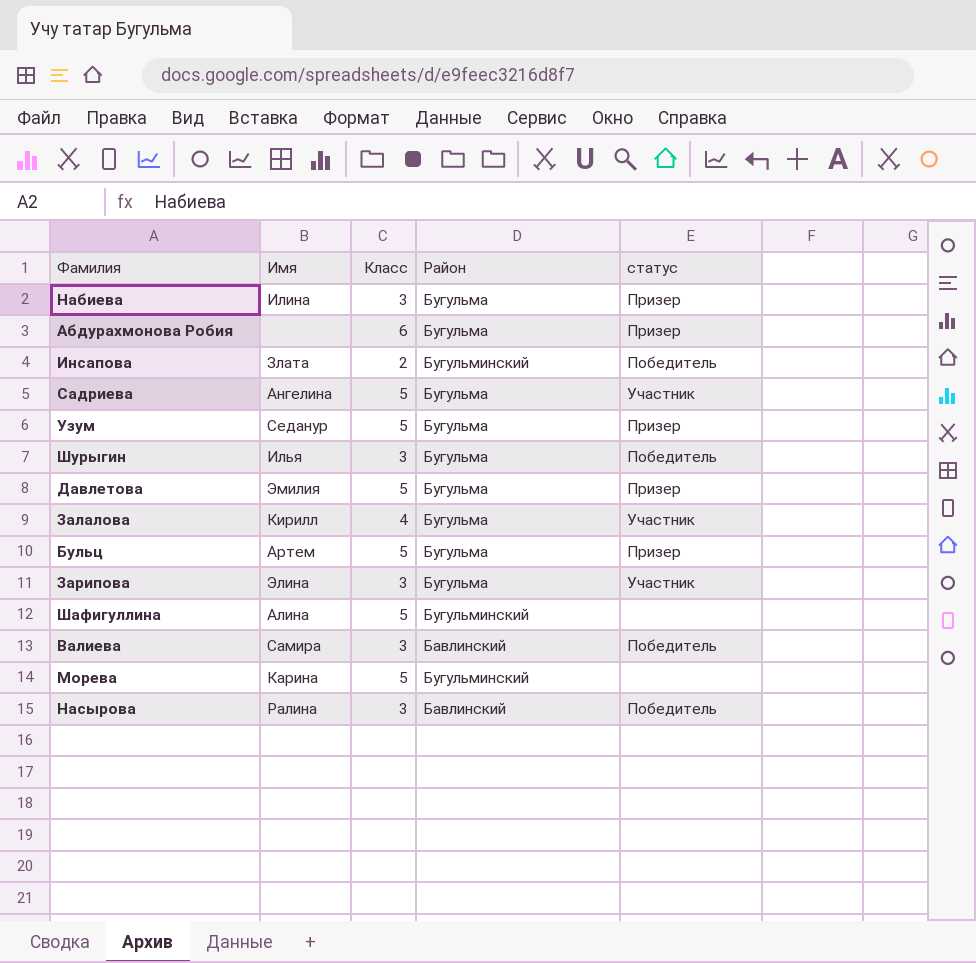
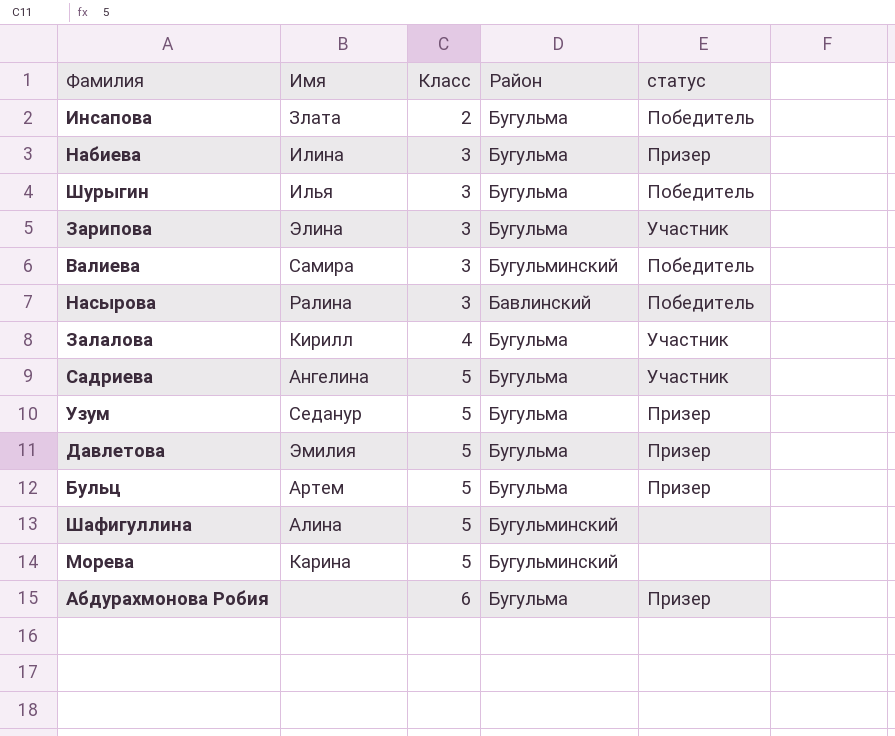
row order: none -> Класс ascending
Инсапова | Район: Бугульминский -> Бугульма
Валиева | Район: Бавлинский -> Бугульминский

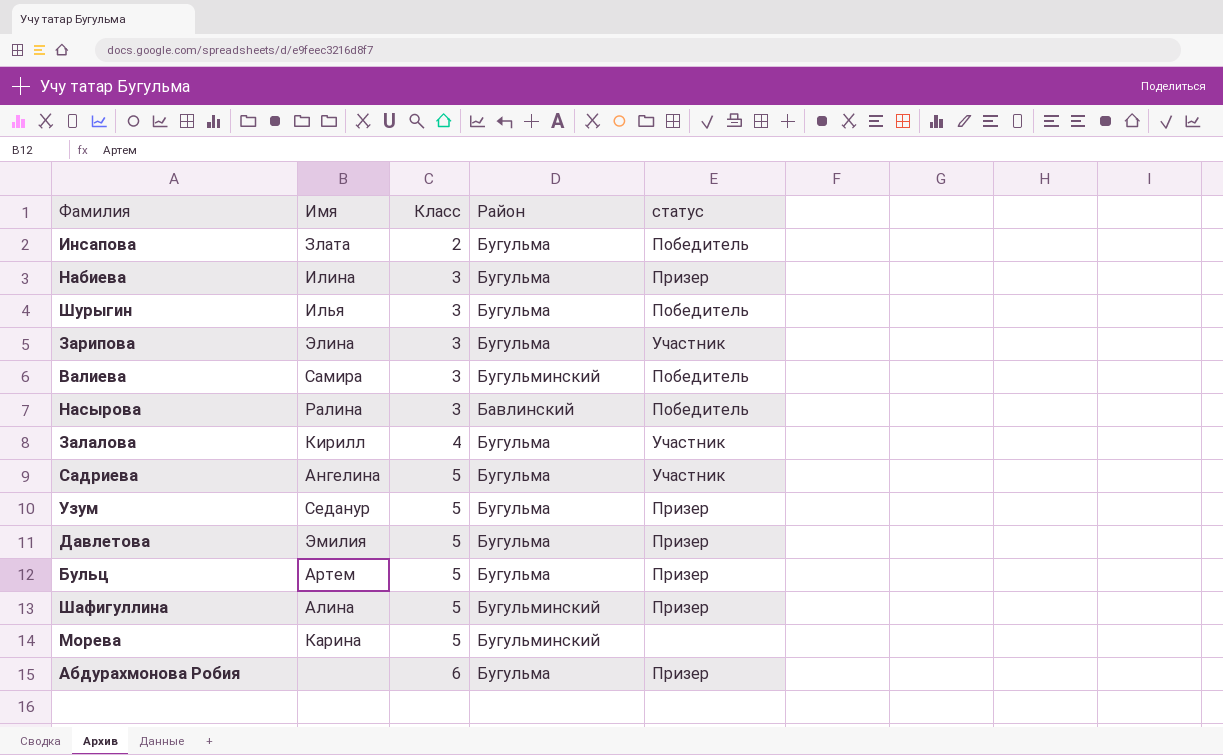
Шафигуллина | статус: none -> Призер

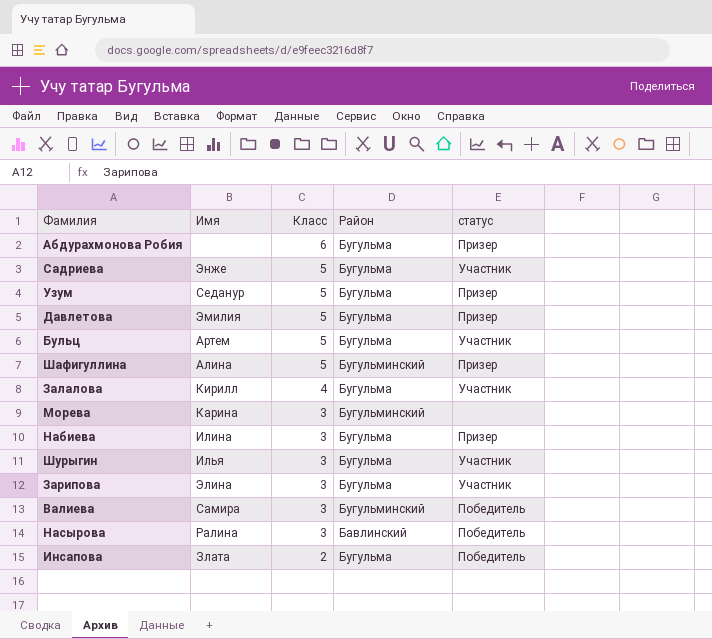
row order: Класс ascending -> Класс descending
Садриева | Имя: Ангелина -> Энже
Бульц | статус: Призер -> Участник
Морева | Класс: 5 -> 3
Шурыгин | статус: Победитель -> Участник

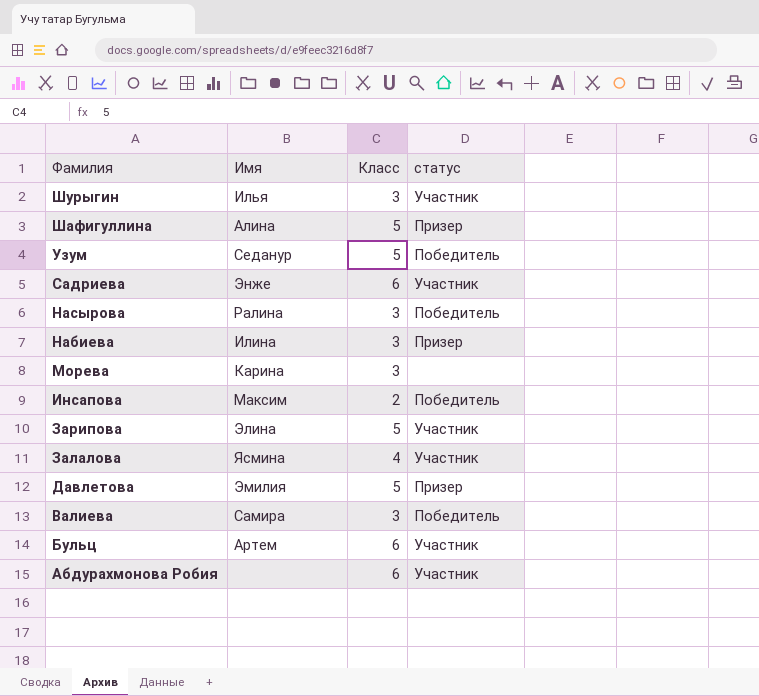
row order: Класс descending -> Фамилия descending
column Район | position: 4 -> none
Узум | статус: Призер -> Победитель
Садриева | Класс: 5 -> 6
Инсапова | Имя: Злата -> Максим
Зарипова | Класс: 3 -> 5
Залалова | Имя: Кирилл -> Ясмина
Бульц | Класс: 5 -> 6
Абдурахмонова Робия | статус: Призер -> Участник

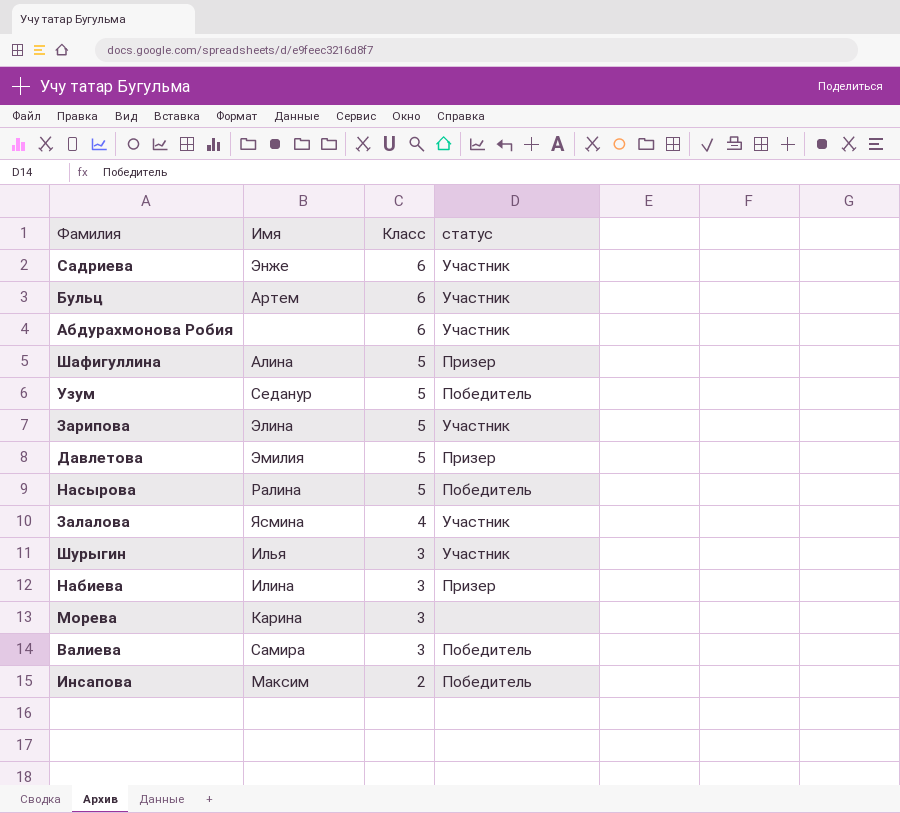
row order: Фамилия descending -> Класс descending
Насырова | Класс: 3 -> 5

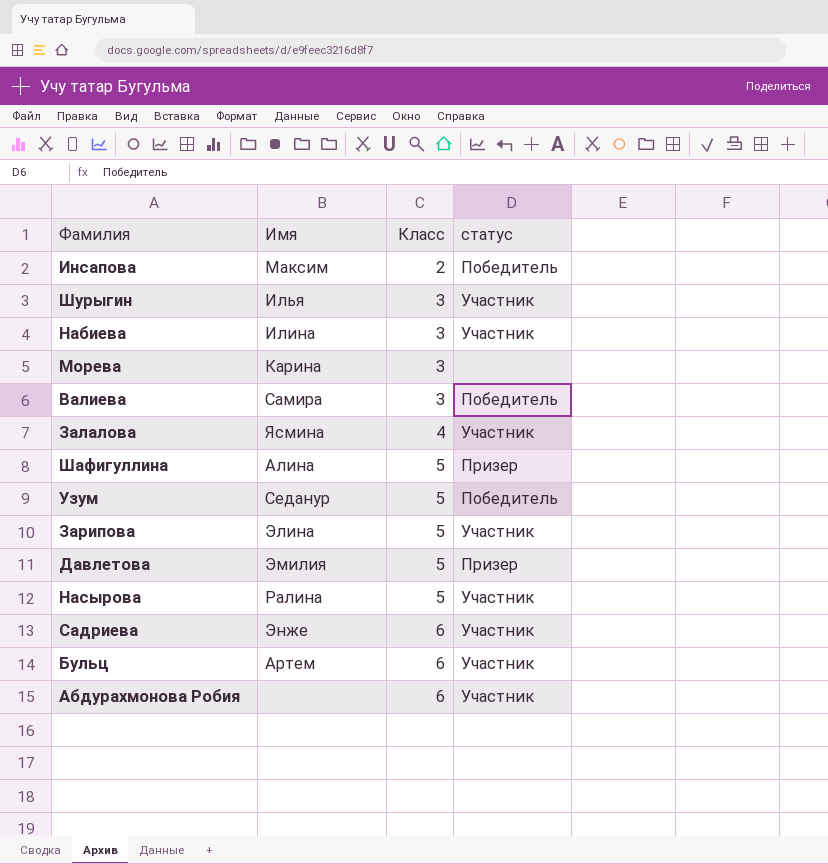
row order: Класс descending -> Класс ascending
Набиева | статус: Призер -> Участник
Насырова | статус: Победитель -> Участник

